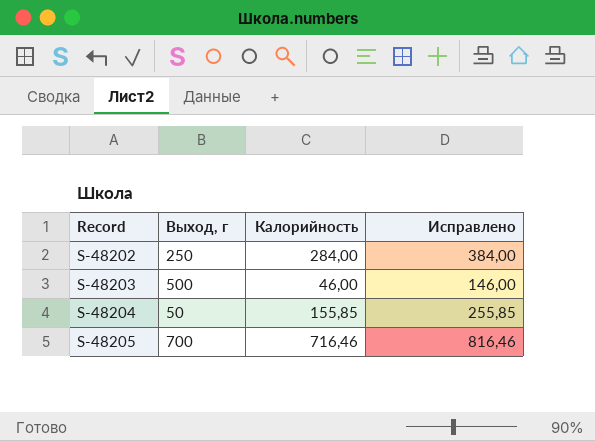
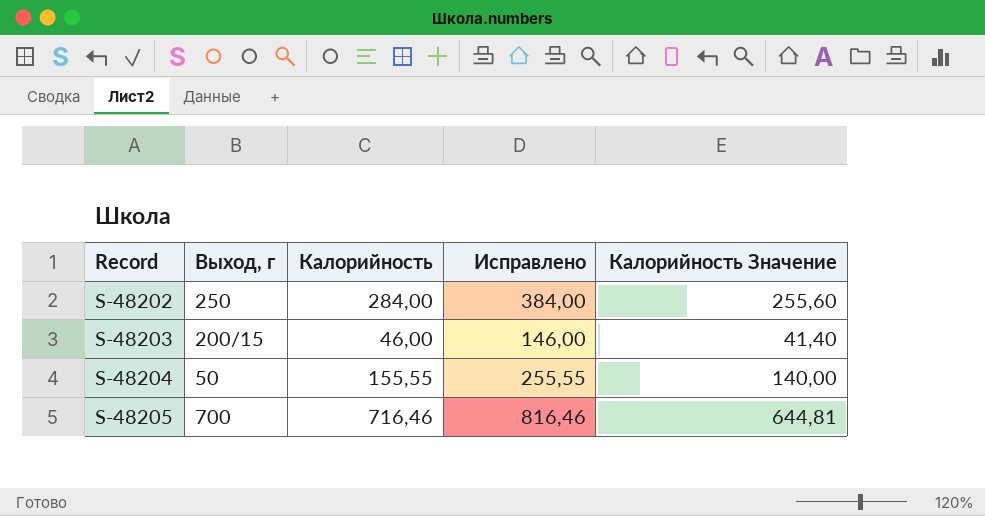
column Калорийность Значение | formula: none -> [Калорийность] * 0,9
S-48203 | Выход, г: 500 -> 200/15
S-48204 | Калорийность: 155,85 -> 155,55
S-48204 | Исправлено: 255,85 -> 255,55

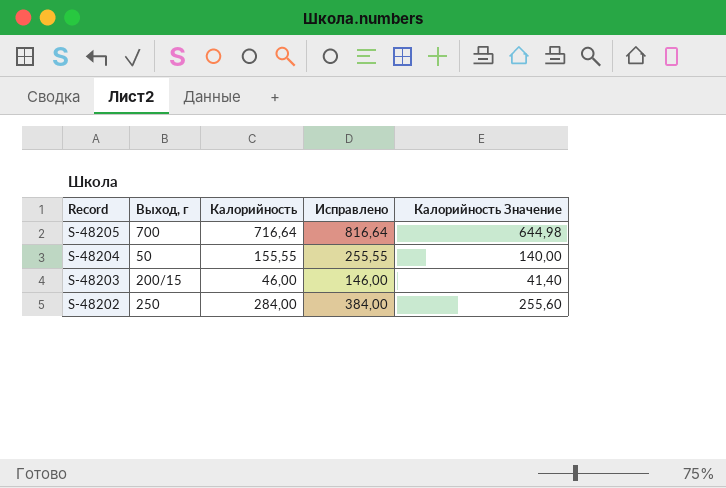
row order: Record ascending -> Record descending
S-48205 | Калорийность: 716,46 -> 716,64
S-48205 | Исправлено: 816,46 -> 816,64
S-48205 | Калорийность Значение: 644,81 -> 644,98

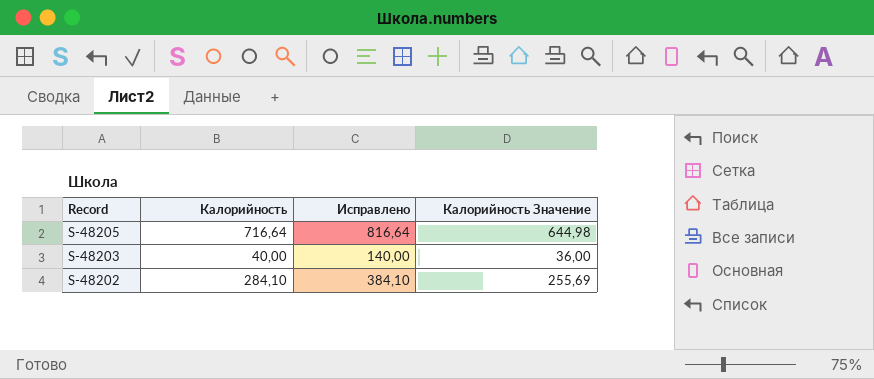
column Выход, г | position: 2 -> none
row S-48204: 50 | 155,55 | 255,55 | 140,00 -> none
S-48203 | Калорийность: 46,00 -> 40,00
S-48203 | Исправлено: 146,00 -> 140,00
S-48203 | Калорийность Значение: 41,40 -> 36,00
S-48202 | Калорийность: 284,00 -> 284,10
S-48202 | Исправлено: 384,00 -> 384,10
S-48202 | Калорийность Значение: 255,60 -> 255,69

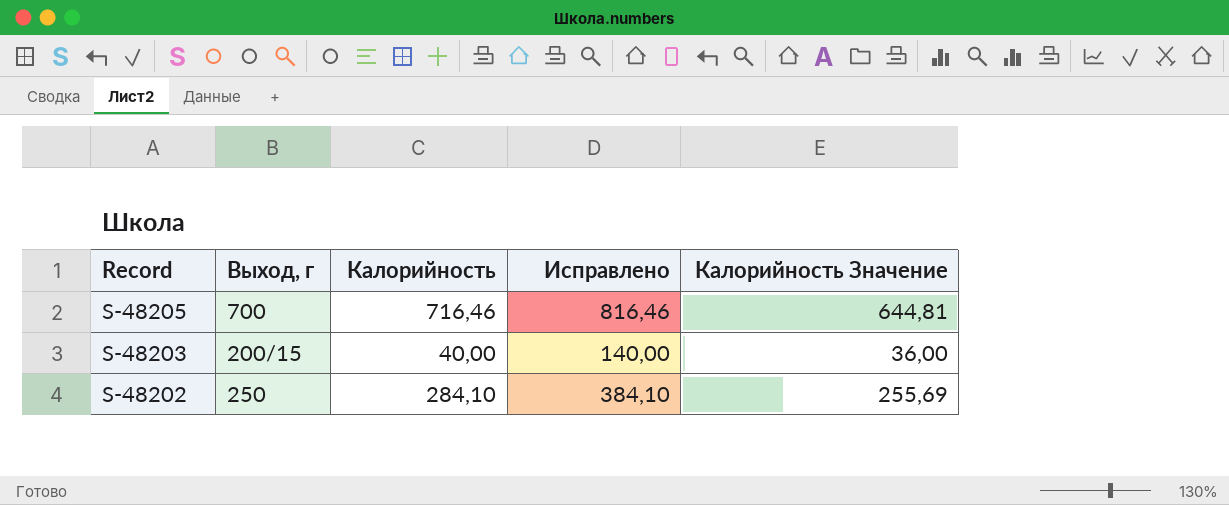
column Выход, г | position: none -> 2
S-48205 | Калорийность: 716,64 -> 716,46
S-48205 | Исправлено: 816,64 -> 816,46
S-48205 | Калорийность Значение: 644,98 -> 644,81

